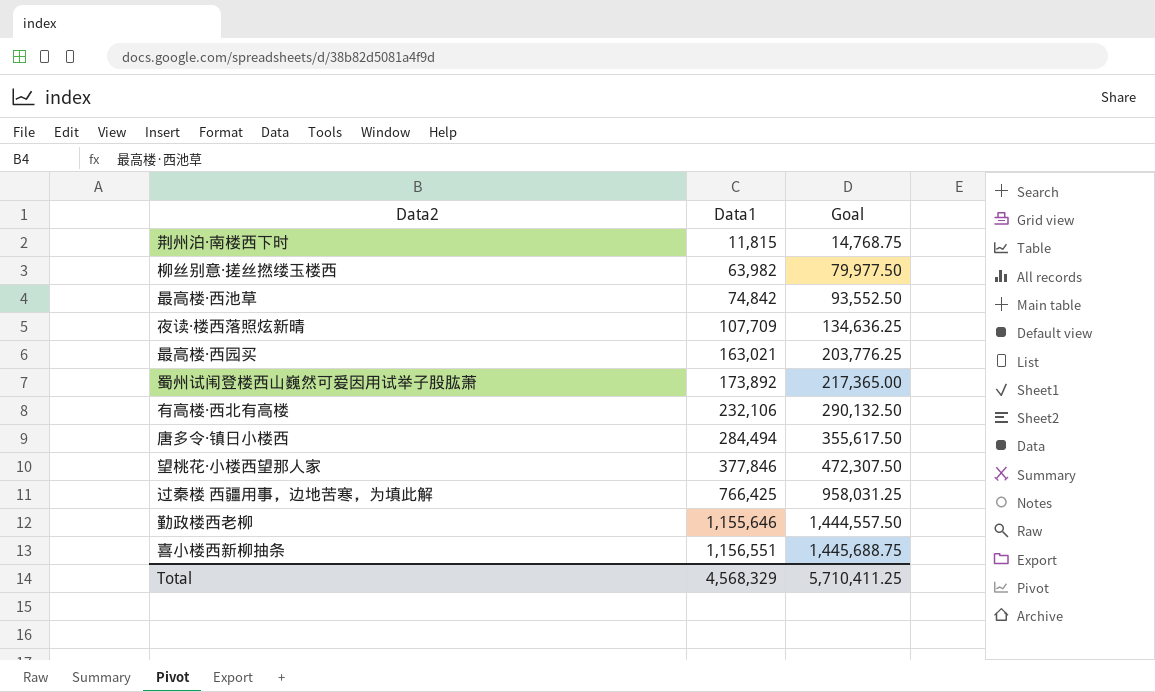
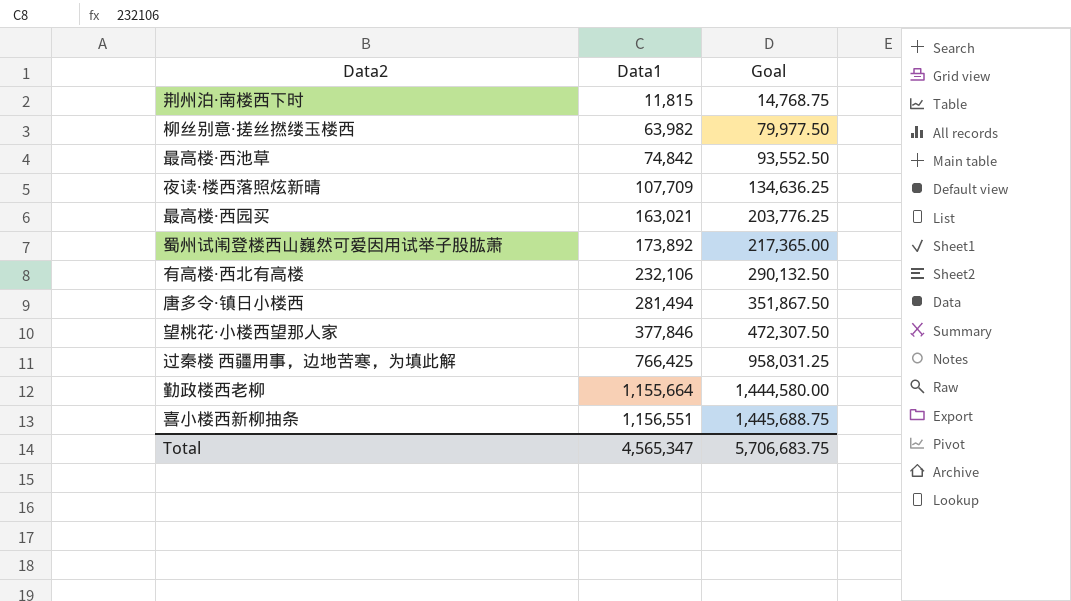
唐多令·镇日小楼西 | Data1: 284,494 -> 281,494
唐多令·镇日小楼西 | Goal: 355,617.50 -> 351,867.50
勤政楼西老柳 | Data1: 1,155,646 -> 1,155,664
勤政楼西老柳 | Goal: 1,444,557.50 -> 1,444,580.00
Total | Data1: 4,568,329 -> 4,565,347
Total | Goal: 5,710,411.25 -> 5,706,683.75

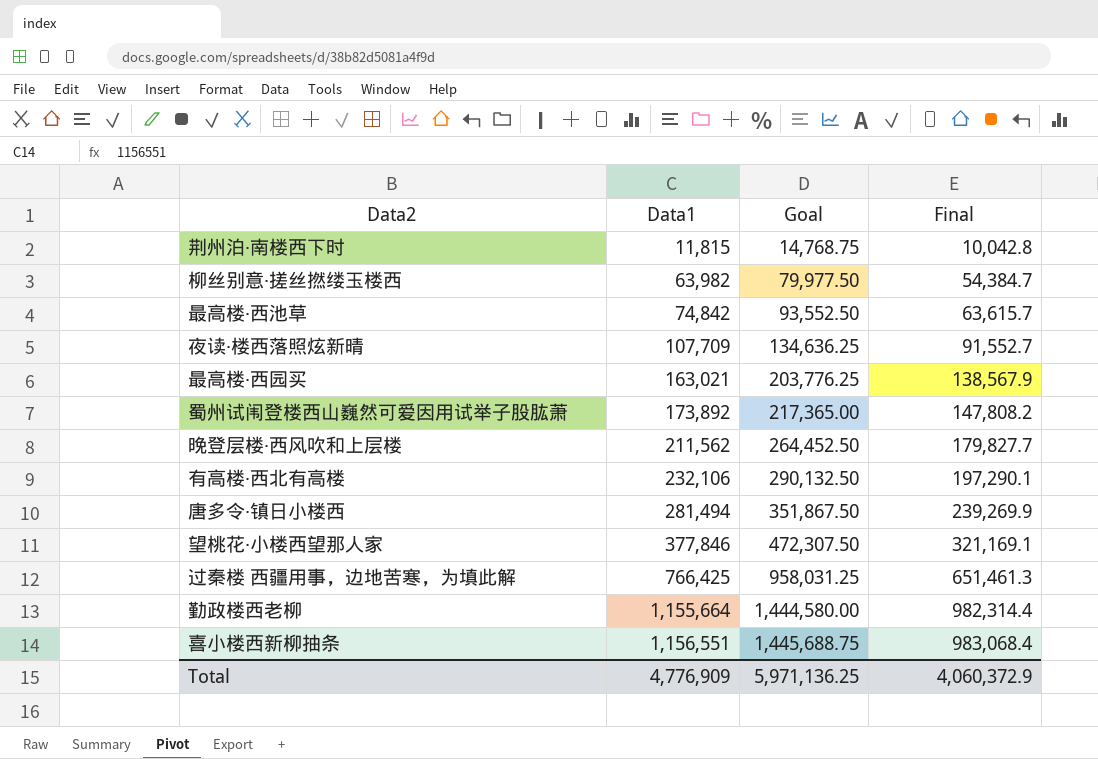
column Final | formula: none -> [Data1] * 0.85
row 晚登层楼·西风吹和上层楼: none -> 211,562 | 264,452.50 | 179,827.7
Total | Data1: 4,565,347 -> 4,776,909
Total | Goal: 5,706,683.75 -> 5,971,136.25

